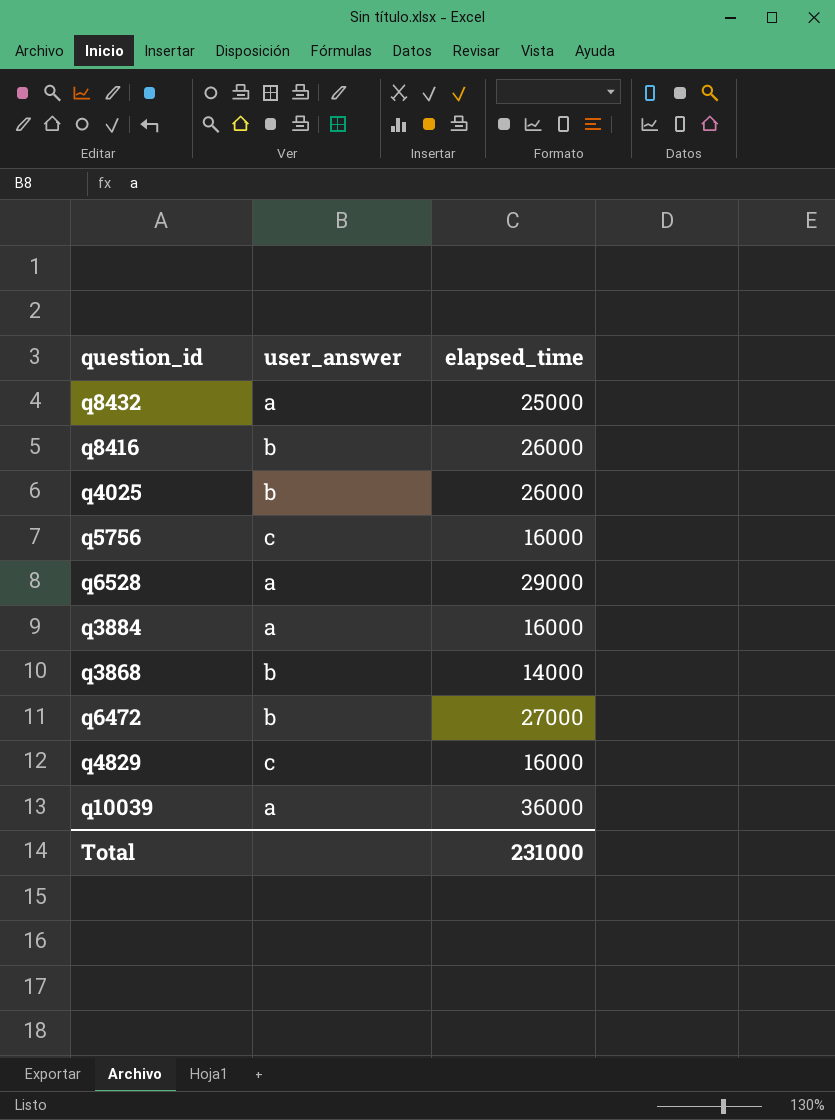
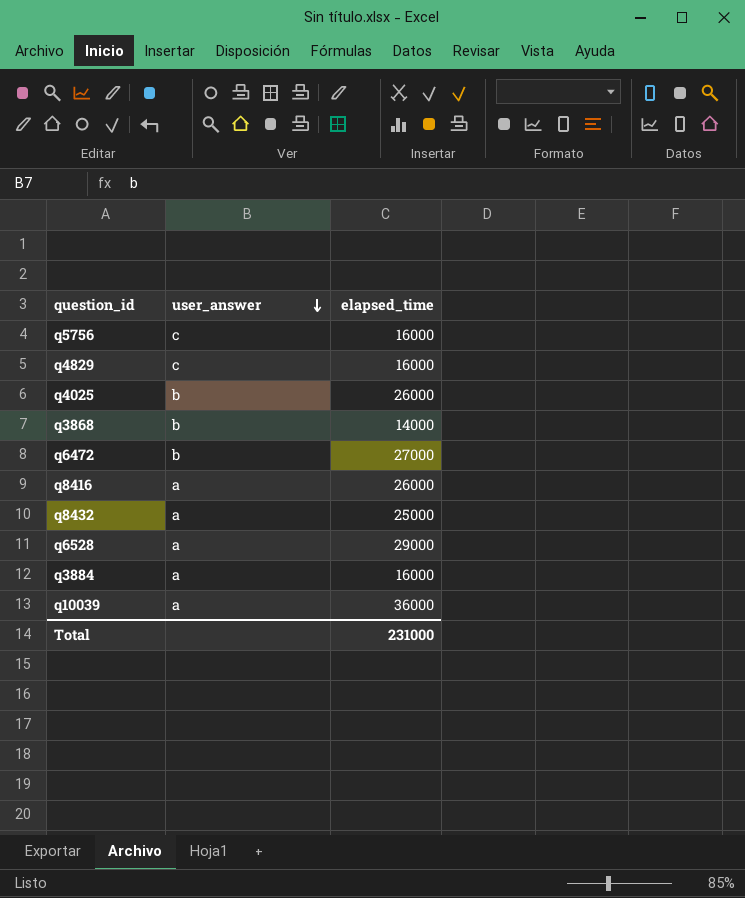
row order: none -> user_answer descending
q8416 | user_answer: b -> a

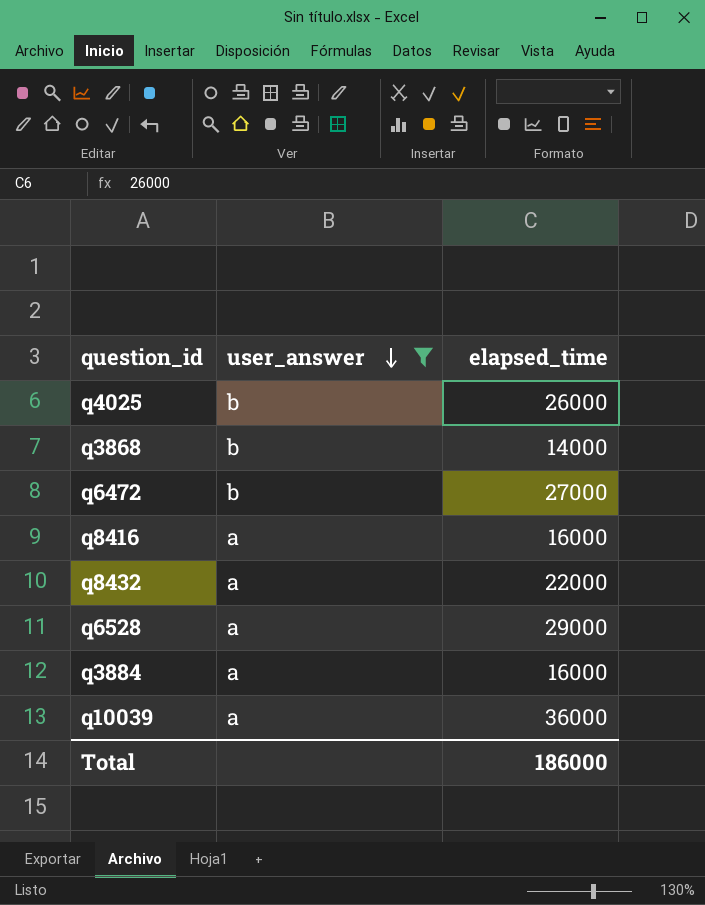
filter: none -> user_answer != c
q8416 | elapsed_time: 26000 -> 16000
q8432 | elapsed_time: 25000 -> 22000
Total | elapsed_time: 231000 -> 186000

